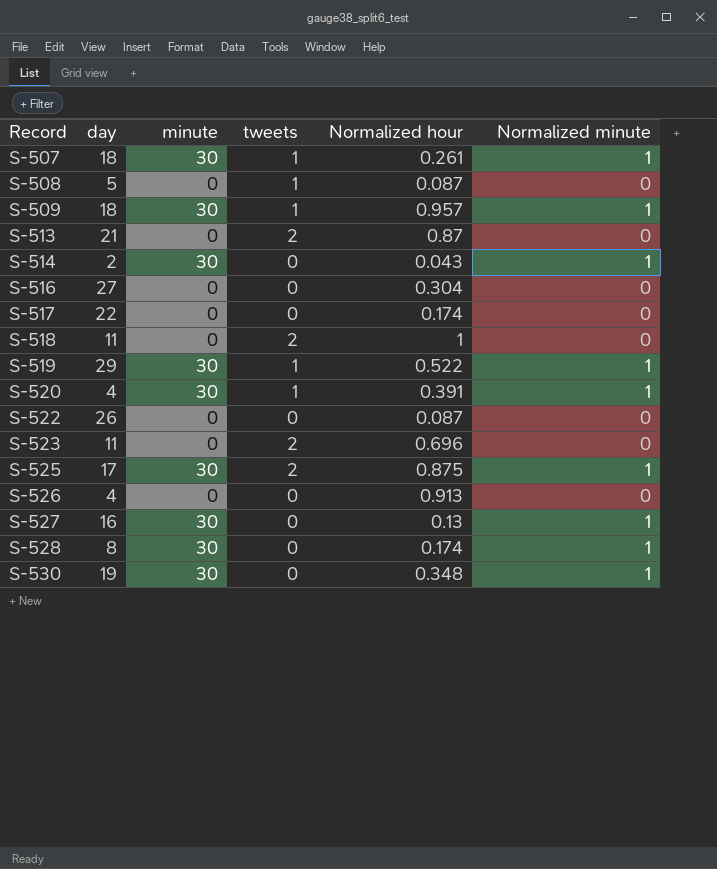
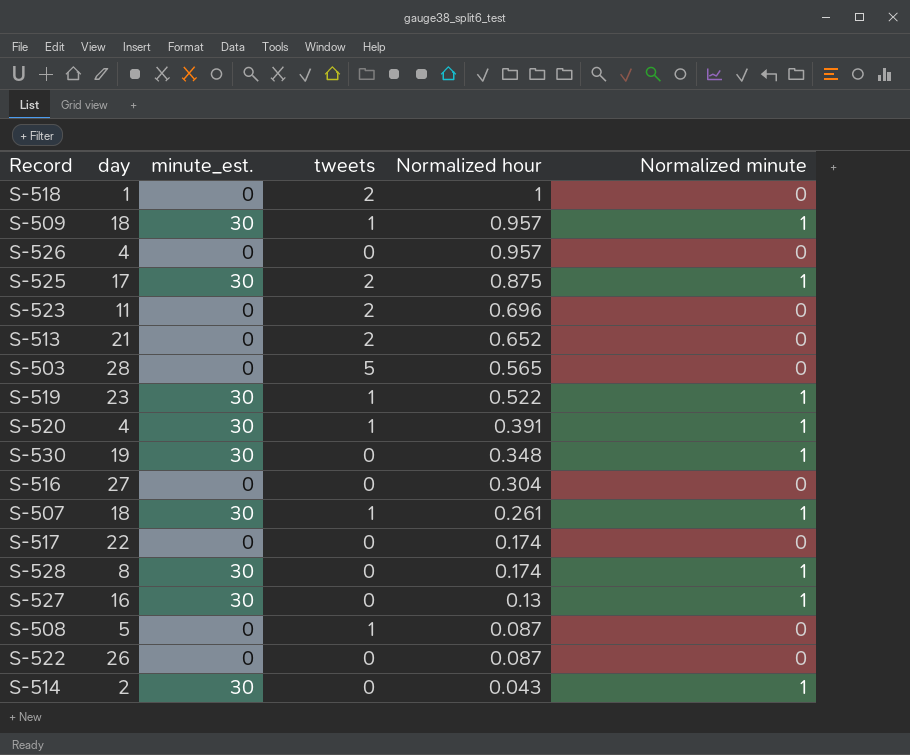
row order: Record ascending -> Normalized hour descending
column name: minute -> minute_est.
S-518 | day: 11 -> 1
S-526 | Normalized hour: 0.913 -> 0.957
S-513 | Normalized hour: 0.87 -> 0.652
row S-503: none -> 28 | 0 | 5 | 0.565 | 0
S-519 | day: 29 -> 23

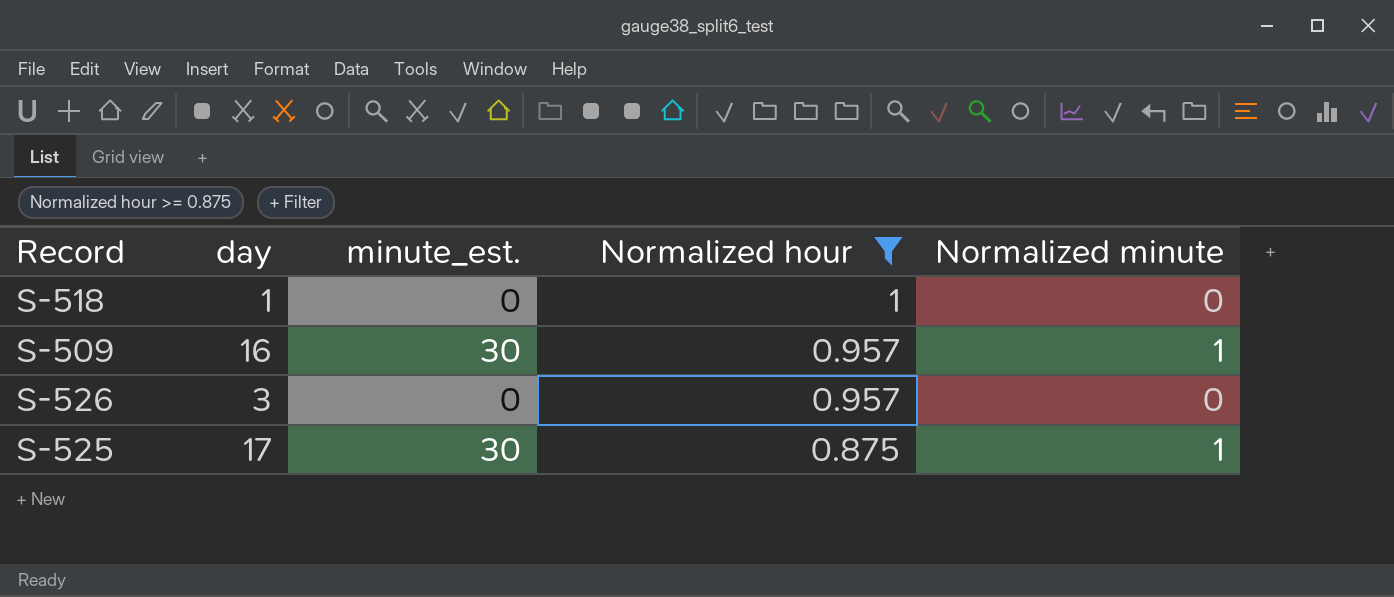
filter: none -> Normalized hour >= 0.875
column tweets | position: 4 -> none
S-509 | day: 18 -> 16
S-526 | day: 4 -> 3

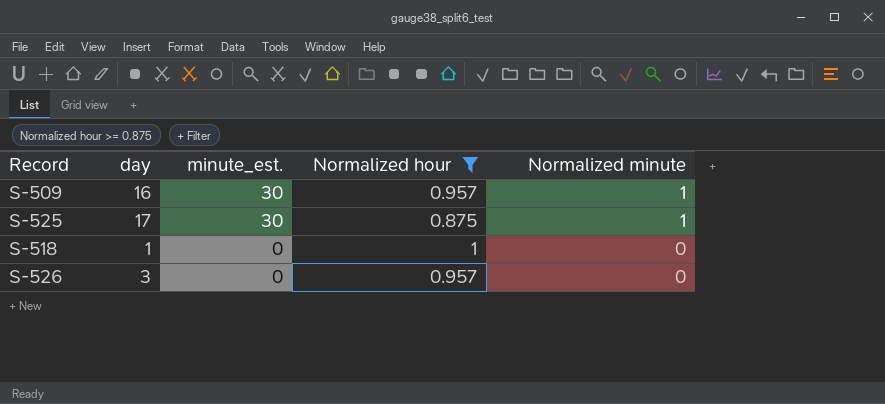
row order: Normalized hour descending -> minute_est. descending

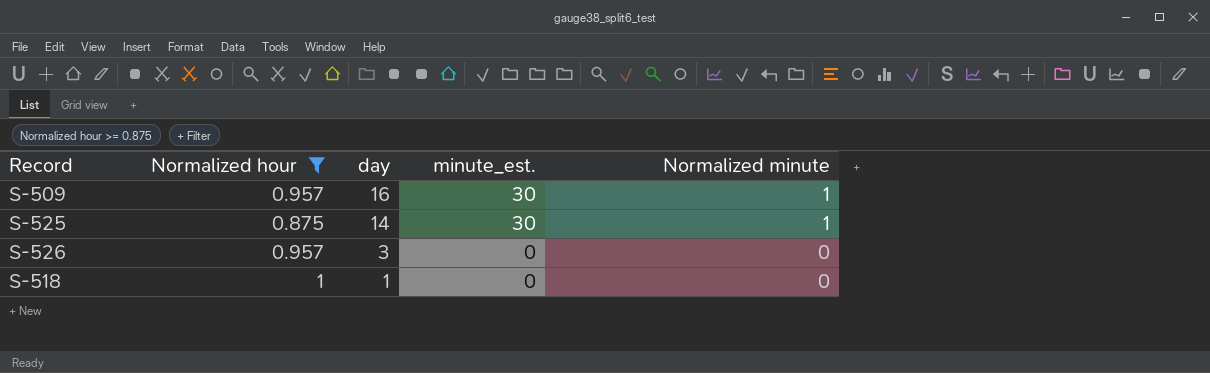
row order: minute_est. descending -> day descending
column Normalized hour | position: 4 -> 2
S-525 | day: 17 -> 14

